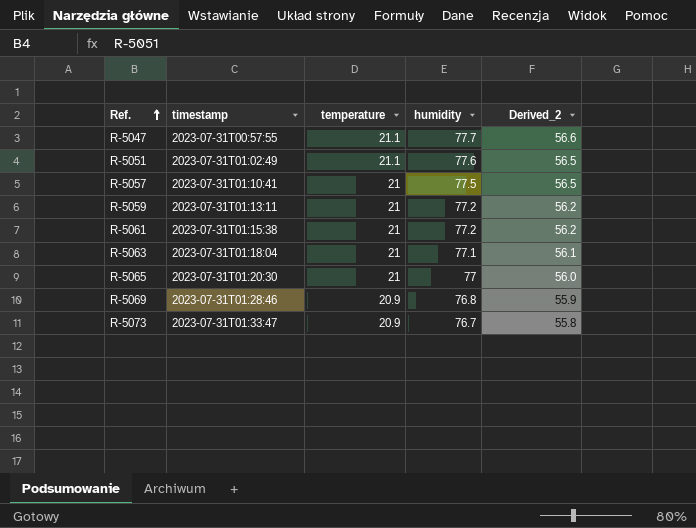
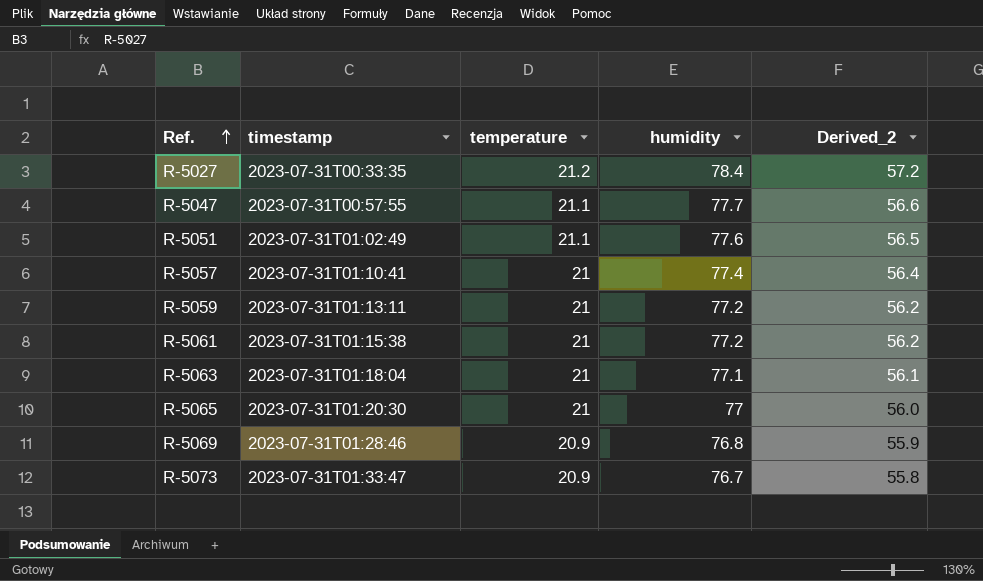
row R-5027: none -> 2023-07-31T00:33:35 | 21.2 | 78.4 | 57.2
R-5057 | humidity: 77.5 -> 77.4
R-5057 | Derived_2: 56.5 -> 56.4

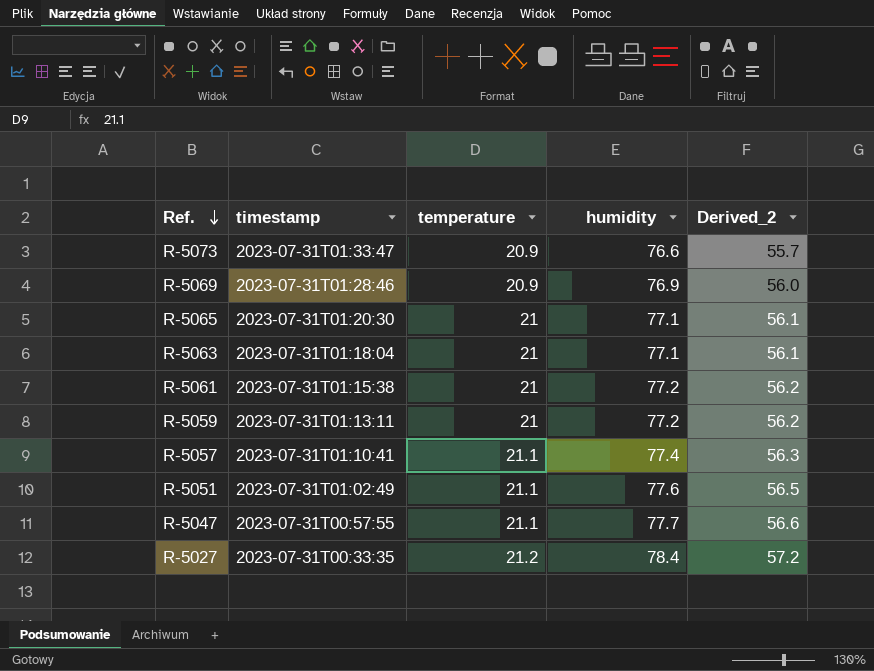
row order: Ref. ascending -> Ref. descending
R-5073 | humidity: 76.7 -> 76.6
R-5073 | Derived_2: 55.8 -> 55.7
R-5069 | humidity: 76.8 -> 76.9
R-5069 | Derived_2: 55.9 -> 56.0
R-5065 | humidity: 77 -> 77.1
R-5065 | Derived_2: 56.0 -> 56.1
R-5057 | temperature: 21 -> 21.1
R-5057 | Derived_2: 56.4 -> 56.3

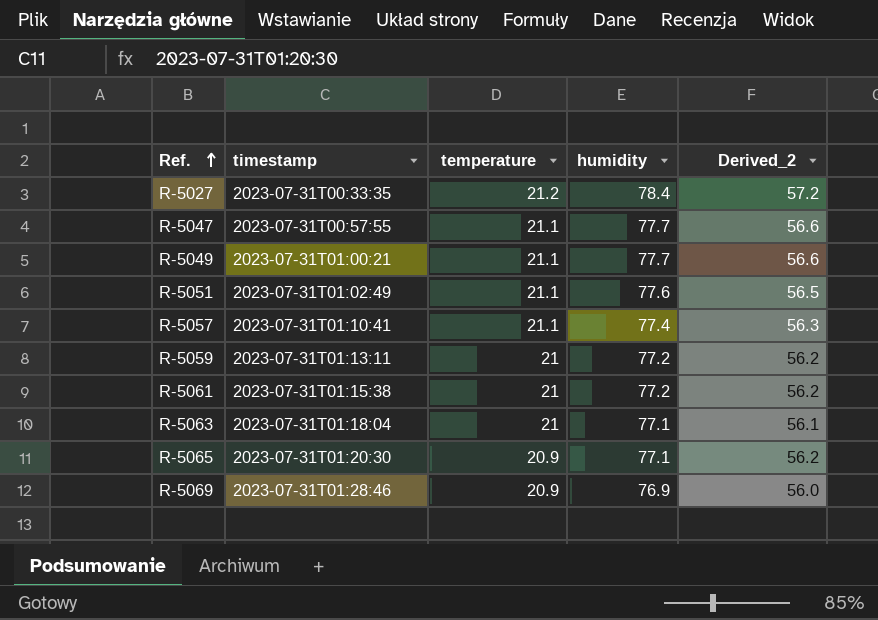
row order: Ref. descending -> Ref. ascending
row R-5073: 2023-07-31T01:33:47 | 20.9 | 76.6 | 55.7 -> none
row R-5049: none -> 2023-07-31T01:00:21 | 21.1 | 77.7 | 56.6
R-5065 | temperature: 21 -> 20.9
R-5065 | Derived_2: 56.1 -> 56.2

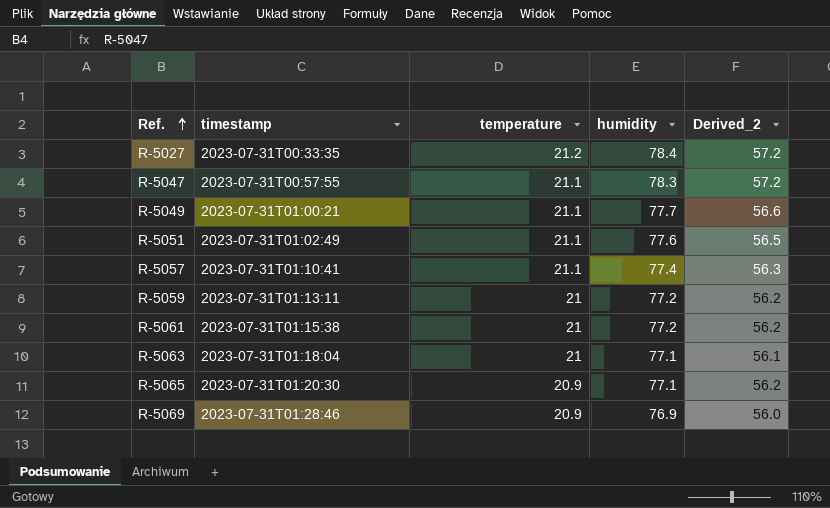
R-5047 | humidity: 77.7 -> 78.3
R-5047 | Derived_2: 56.6 -> 57.2

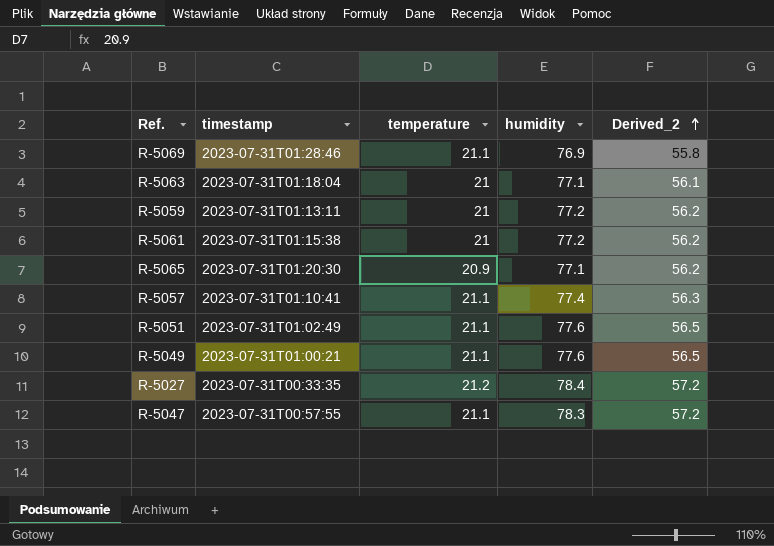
row order: Ref. ascending -> Derived_2 ascending
R-5069 | temperature: 20.9 -> 21.1
R-5069 | Derived_2: 56.0 -> 55.8
R-5049 | humidity: 77.7 -> 77.6
R-5049 | Derived_2: 56.6 -> 56.5

